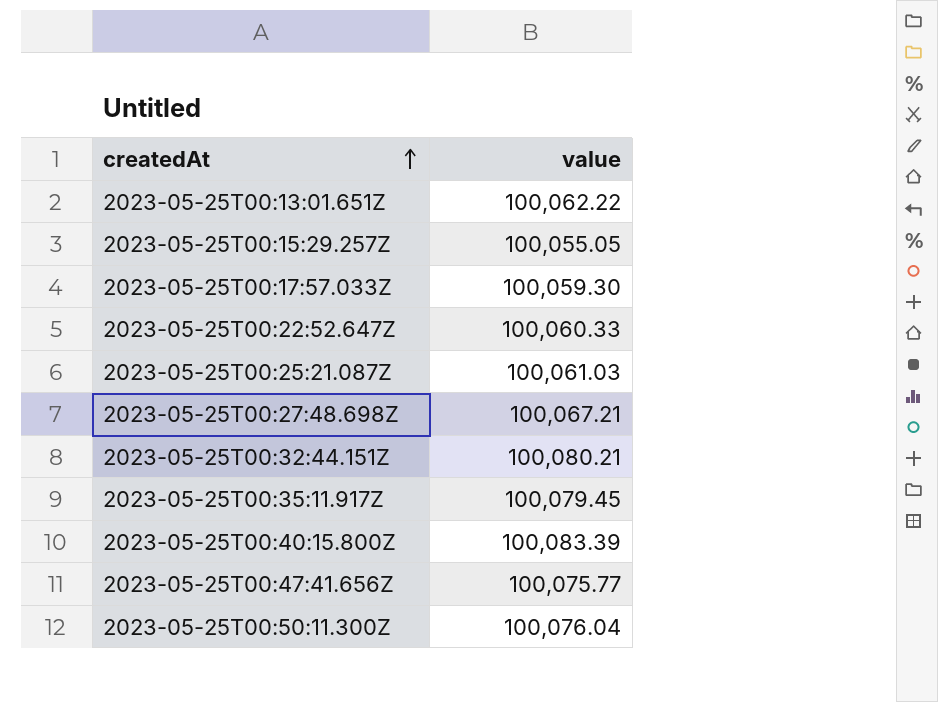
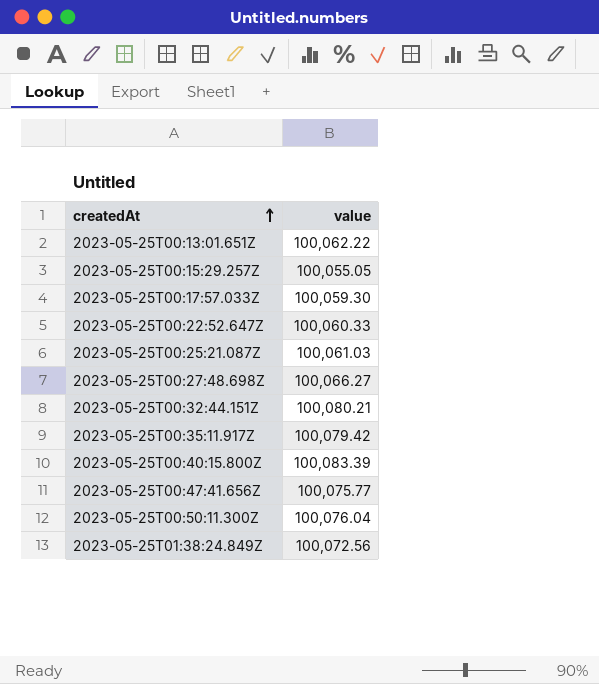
2023-05-25T00:27:48.698Z | value: 100,067.21 -> 100,066.27
2023-05-25T00:35:11.917Z | value: 100,079.45 -> 100,079.42
row 2023-05-25T01:38:24.849Z: none -> 100,072.56

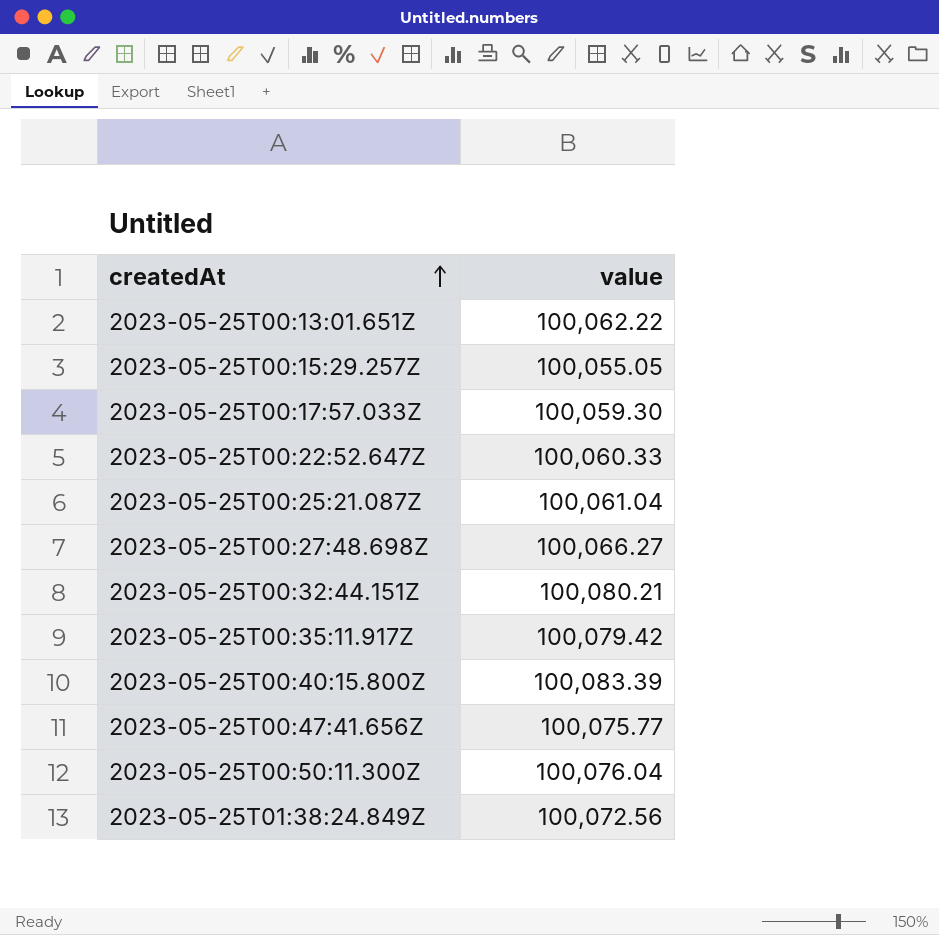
2023-05-25T00:25:21.087Z | value: 100,061.03 -> 100,061.04

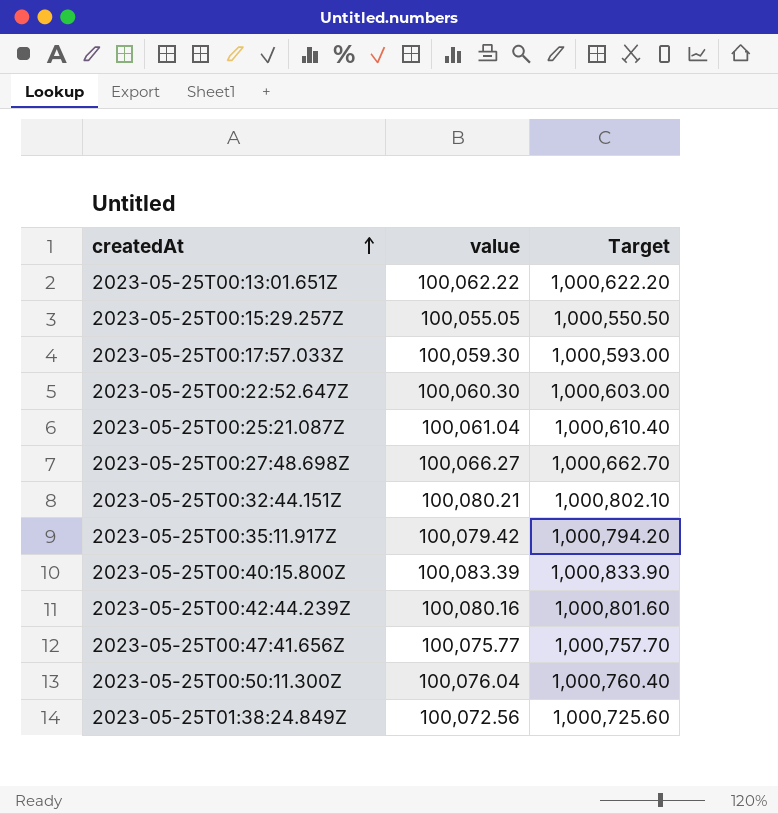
column Target | formula: none -> [value] * 10
2023-05-25T00:22:52.647Z | value: 100,060.33 -> 100,060.30
row 2023-05-25T00:42:44.239Z: none -> 100,080.16 | 1,000,801.60

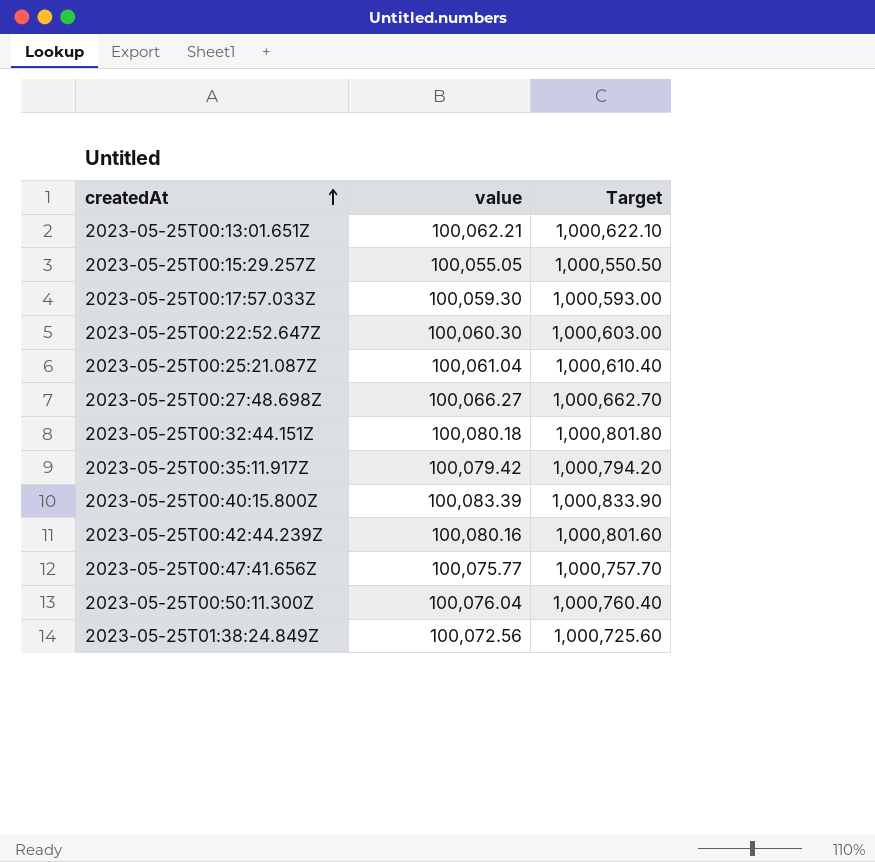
2023-05-25T00:13:01.651Z | value: 100,062.22 -> 100,062.21
2023-05-25T00:13:01.651Z | Target: 1,000,622.20 -> 1,000,622.10
2023-05-25T00:32:44.151Z | value: 100,080.21 -> 100,080.18
2023-05-25T00:32:44.151Z | Target: 1,000,802.10 -> 1,000,801.80

